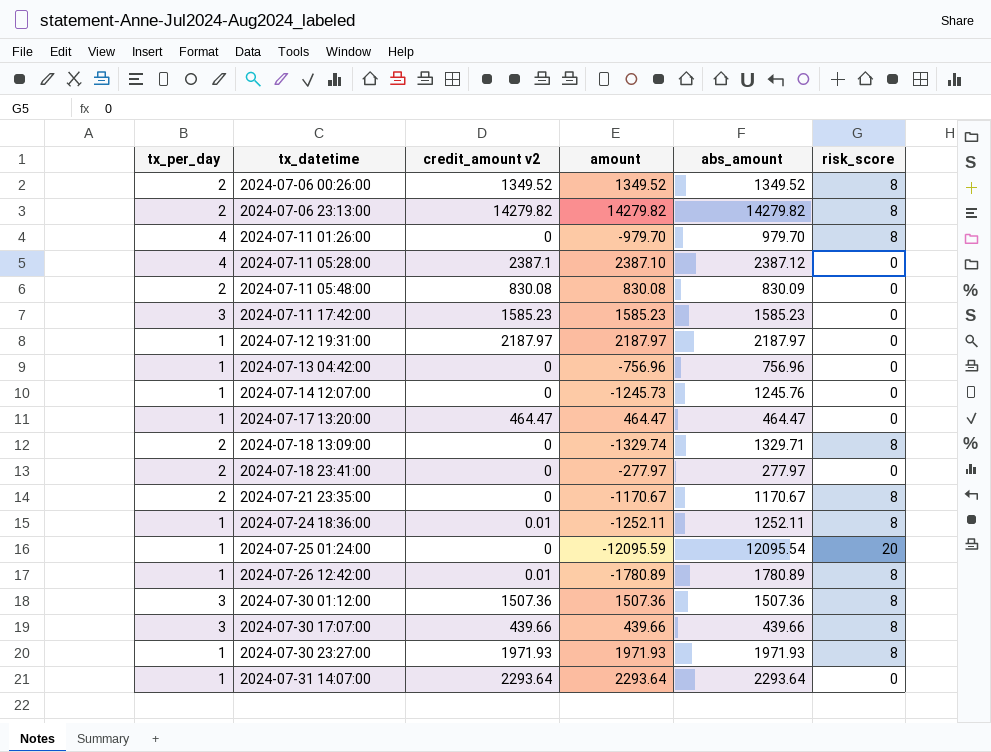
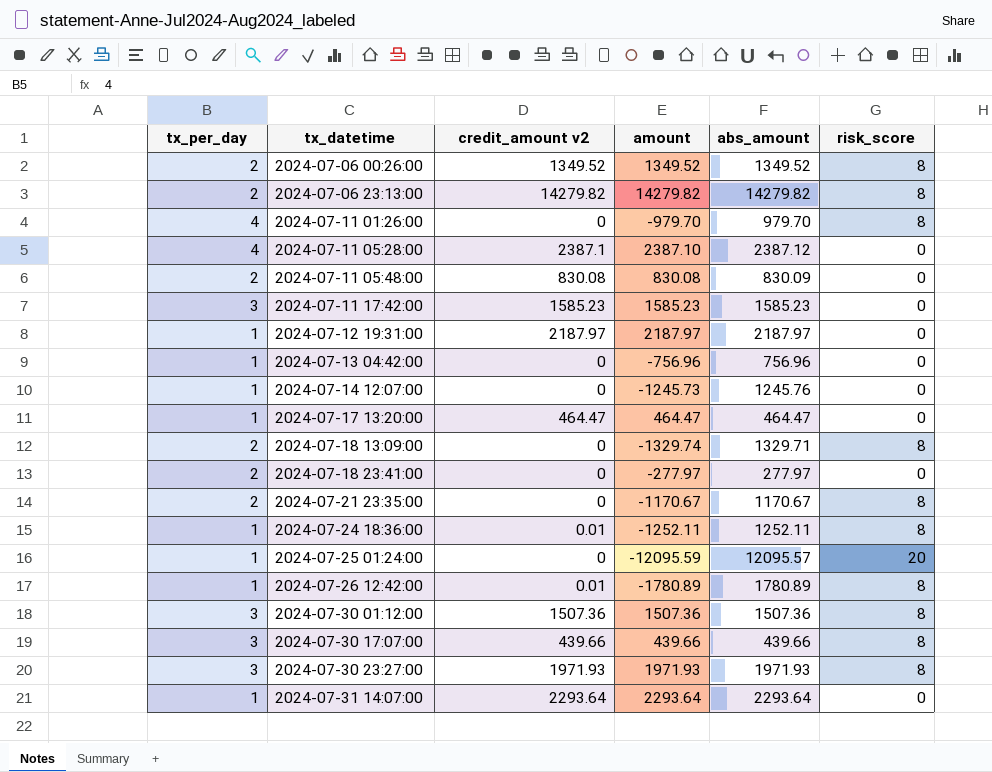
2024-07-25 01:24:00 | abs_amount: 12095.54 -> 12095.57
2024-07-30 23:27:00 | tx_per_day: 1 -> 3

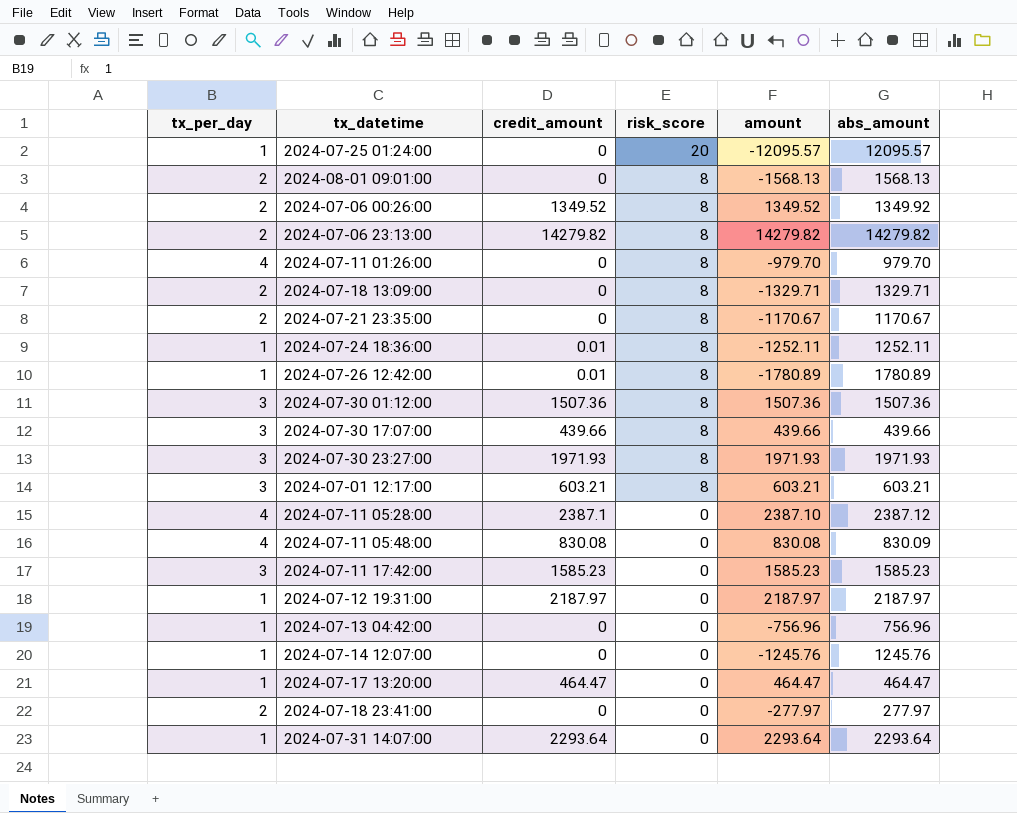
row order: tx_datetime ascending -> risk_score descending
column name: credit_amount v2 -> credit_amount
column risk_score | position: 6 -> 4
2024-07-25 01:24:00 | amount: -12095.59 -> -12095.57
row 2024-08-01 09:01:00: none -> 2 | 0 | 8 | -1568.13 | 1568.13
2024-07-06 00:26:00 | abs_amount: 1349.52 -> 1349.92
2024-07-18 13:09:00 | amount: -1329.74 -> -1329.71
row 2024-07-01 12:17:00: none -> 3 | 603.21 | 8 | 603.21 | 603.21
2024-07-11 05:48:00 | tx_per_day: 2 -> 4
2024-07-14 12:07:00 | amount: -1245.73 -> -1245.76

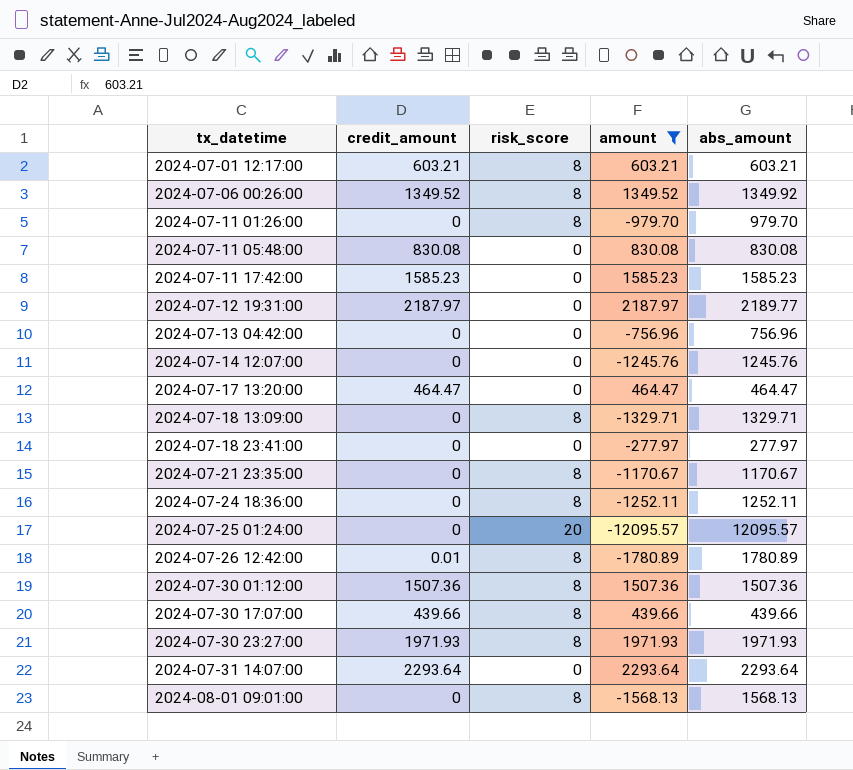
filter: none -> amount <= 2293.64
row order: risk_score descending -> tx_datetime ascending
column tx_per_day | position: 1 -> none
2024-07-11 05:48:00 | abs_amount: 830.09 -> 830.08
2024-07-12 19:31:00 | abs_amount: 2187.97 -> 2189.77
2024-07-24 18:36:00 | credit_amount: 0.01 -> 0

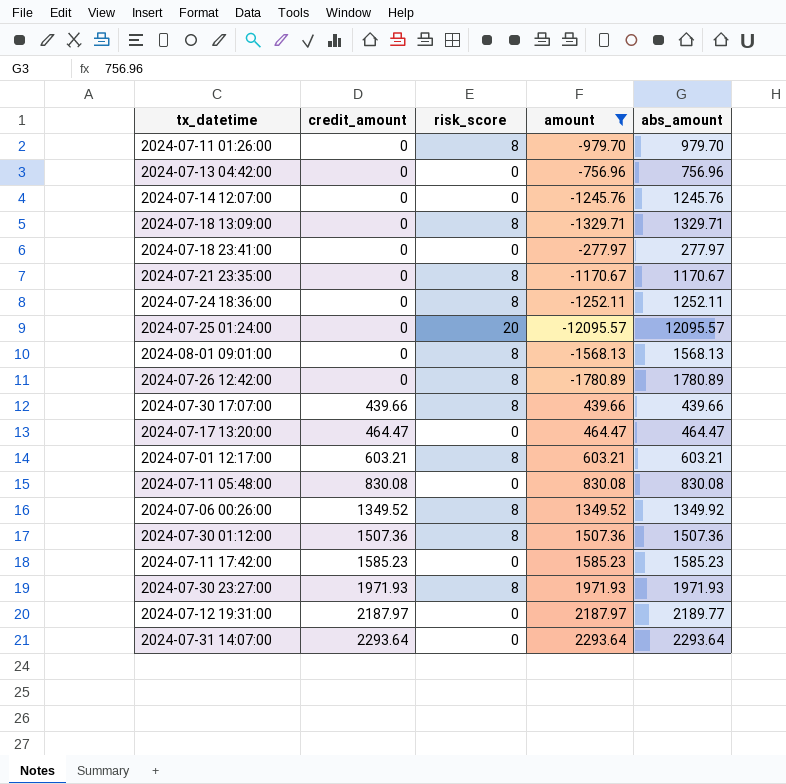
row order: tx_datetime ascending -> credit_amount ascending
2024-07-26 12:42:00 | credit_amount: 0.01 -> 0

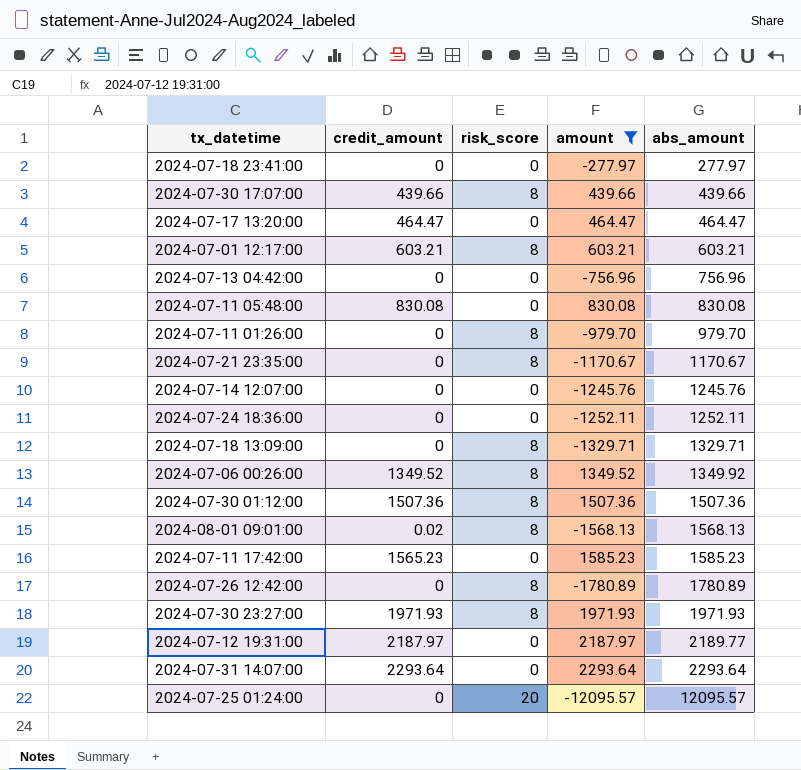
row order: credit_amount ascending -> abs_amount ascending
2024-07-24 18:36:00 | risk_score: 8 -> 0
2024-08-01 09:01:00 | credit_amount: 0 -> 0.02
2024-07-11 17:42:00 | credit_amount: 1585.23 -> 1565.23

